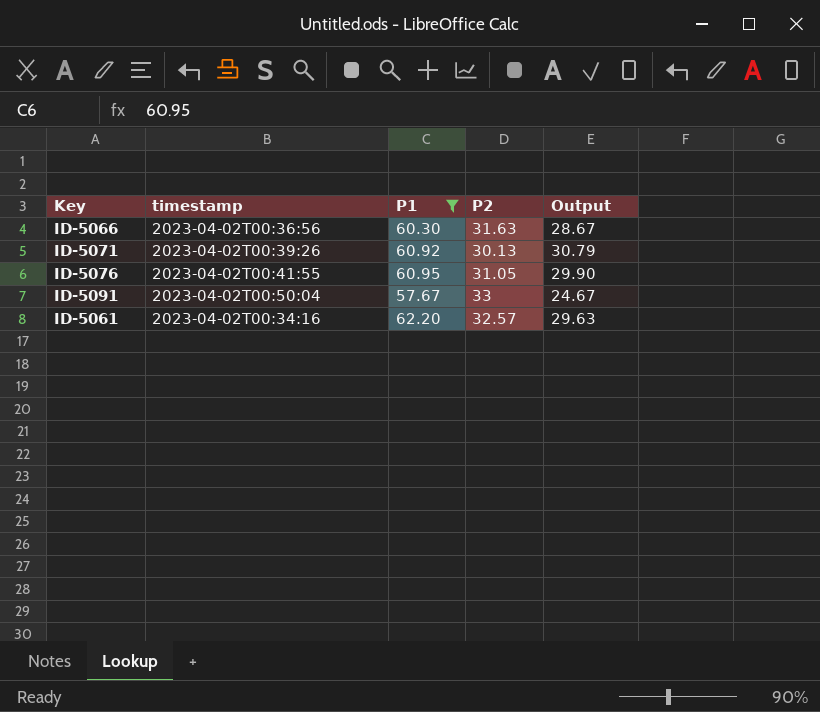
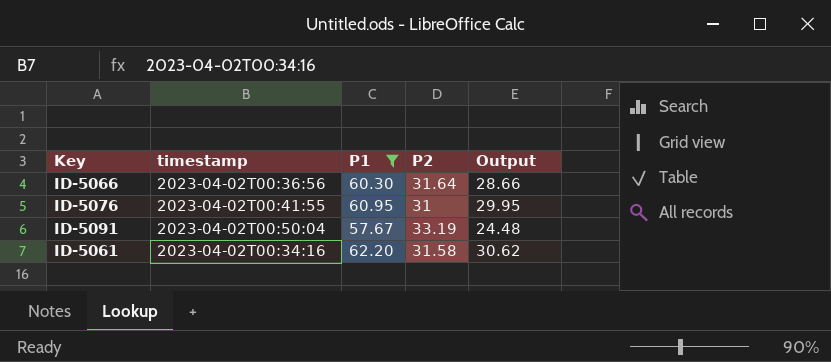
row ID-5071: 2023-04-02T00:39:26 | 60.92 | 30.13 | 30.79 -> none
ID-5066 | P2: 31.63 -> 31.64
ID-5066 | Output: 28.67 -> 28.66
ID-5076 | P2: 31.05 -> 31
ID-5076 | Output: 29.90 -> 29.95
ID-5091 | P2: 33 -> 33.19
ID-5091 | Output: 24.67 -> 24.48
ID-5061 | P2: 32.57 -> 31.58
ID-5061 | Output: 29.63 -> 30.62

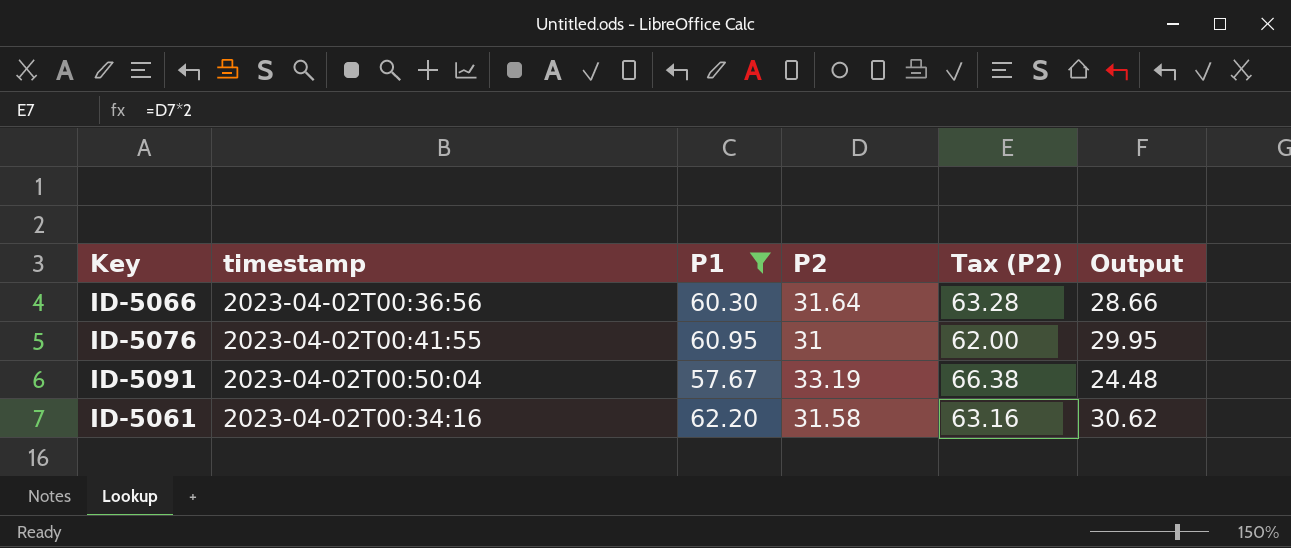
column Tax (P2) | formula: none -> [P2] * 2

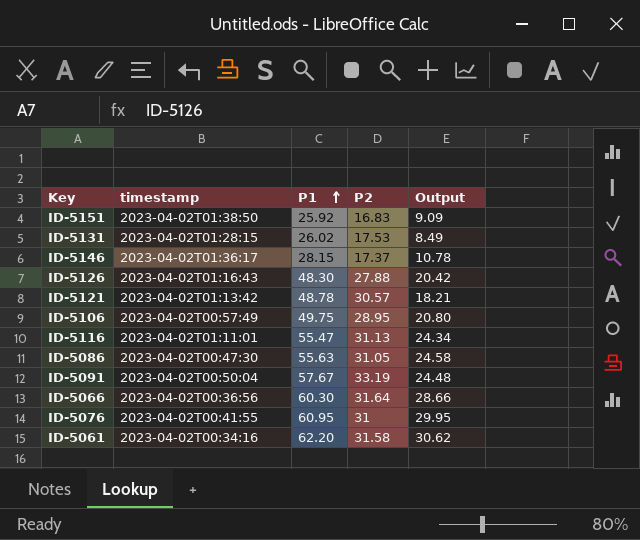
filter: P1 >= 57.67 -> none
row order: none -> P1 ascending
column Tax (P2) | formula: [P2] * 2 -> none

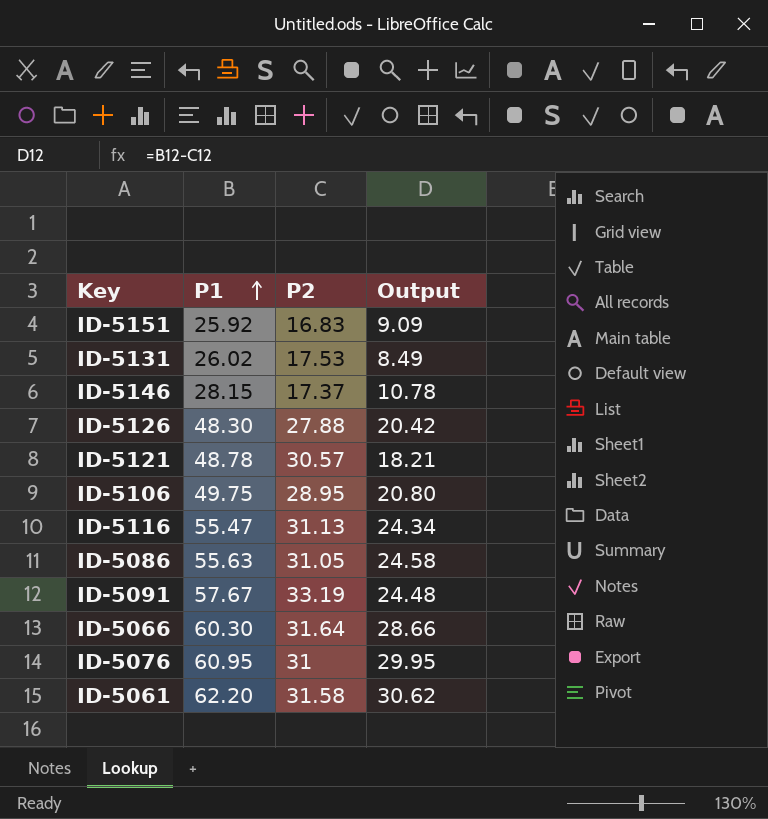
column timestamp | position: 2 -> none

